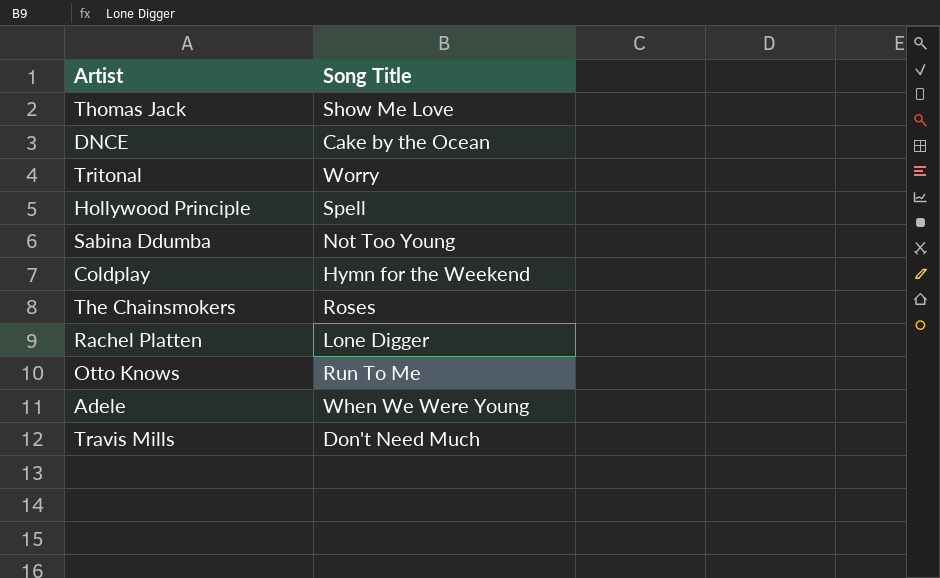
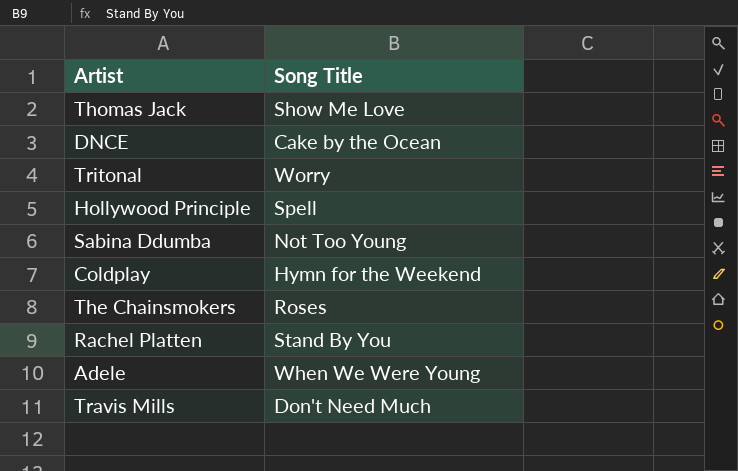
row Otto Knows: Run To Me -> none
Rachel Platten | Song Title: Lone Digger -> Stand By You

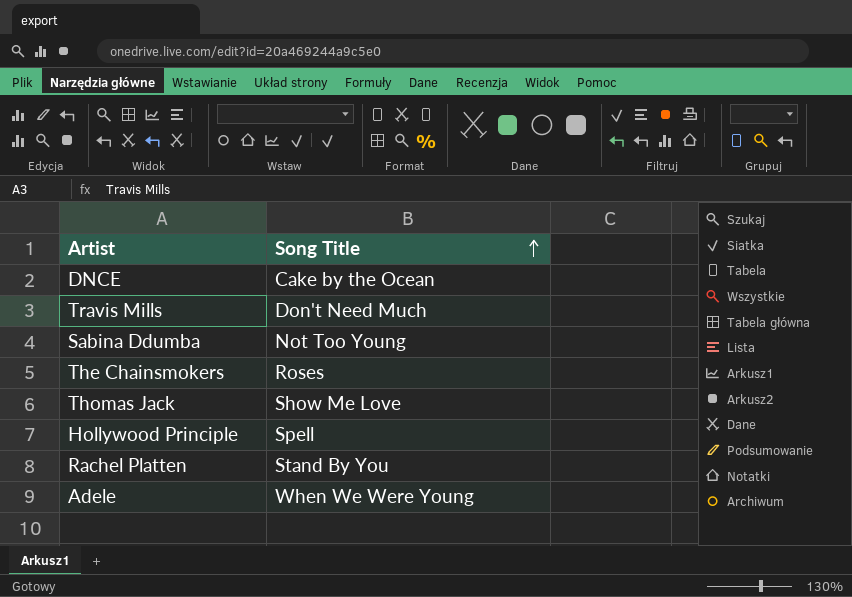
row order: none -> Song Title ascending
row Tritonal: Worry -> none
row Coldplay: Hymn for the Weekend -> none

